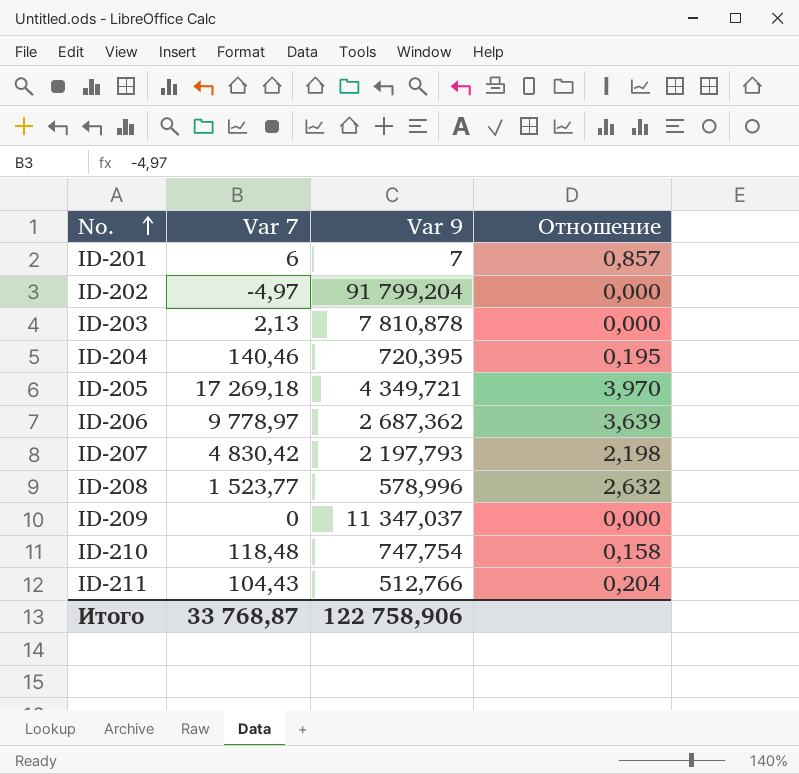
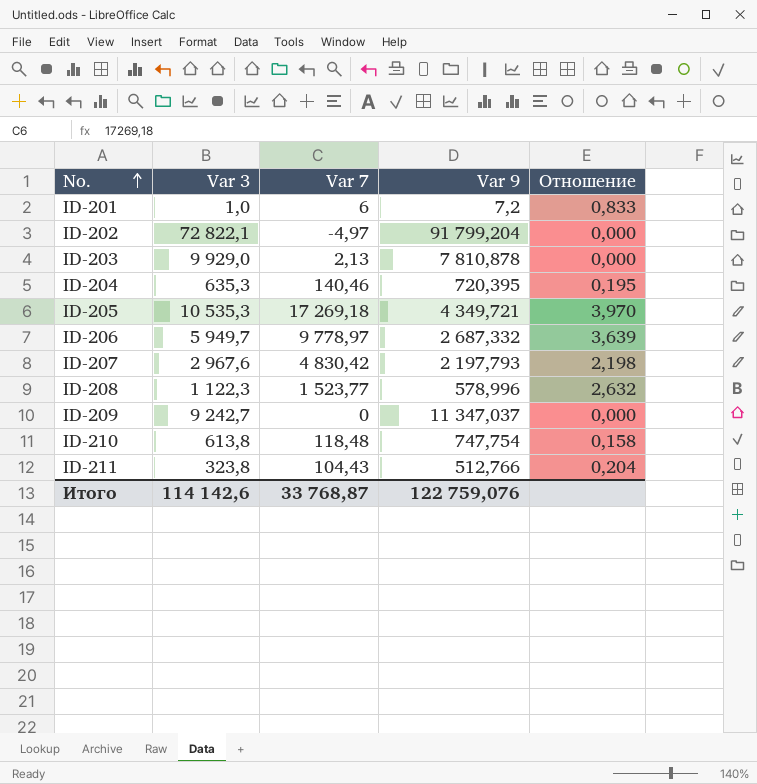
column Var 3 | position: none -> 2
ID-201 | Var 9: 7 -> 7,2
ID-201 | Отношение: 0,857 -> 0,833
ID-206 | Var 9: 2 687,362 -> 2 687,332
Итого | Var 9: 122 758,906 -> 122 759,076

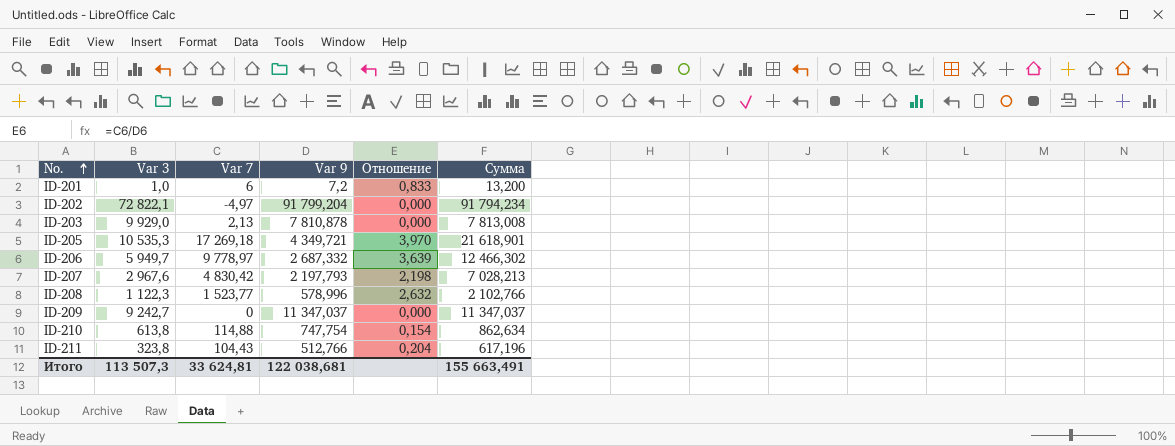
column Сумма | formula: none -> [Var 7] + [Var 9]
row ID-204: 635,3 | 140,46 | 720,395 | 0,195 -> none
ID-210 | Var 7: 118,48 -> 114,88
ID-210 | Отношение: 0,158 -> 0,154
Итого | Var 3: 114 142,6 -> 113 507,3
Итого | Var 7: 33 768,87 -> 33 624,81
Итого | Var 9: 122 759,076 -> 122 038,681

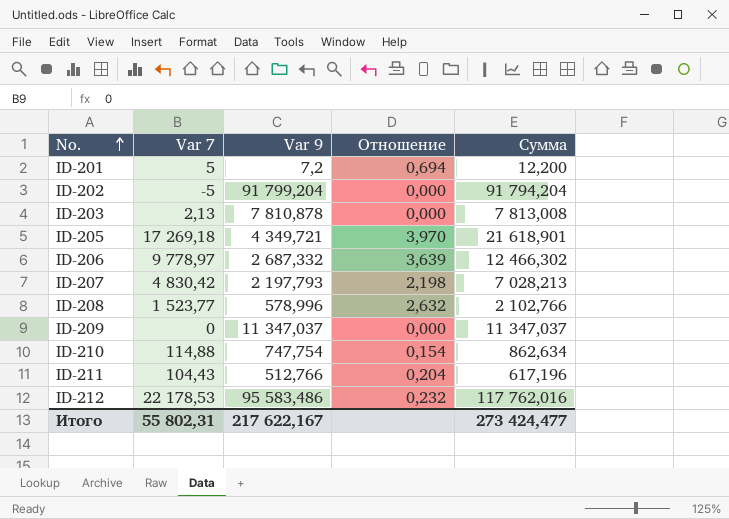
column Var 3 | position: 2 -> none
ID-201 | Var 7: 6 -> 5
ID-201 | Отношение: 0,833 -> 0,694
ID-201 | Сумма: 13,200 -> 12,200
ID-202 | Var 7: -4,97 -> -5
ID-202 | Сумма: 91 794,234 -> 91 794,204
row ID-212: none -> 22 178,53 | 95 583,486 | 0,232 | 117 762,016
Итого | Var 7: 33 624,81 -> 55 802,31
Итого | Var 9: 122 038,681 -> 217 622,167
Итого | Сумма: 155 663,491 -> 273 424,477

